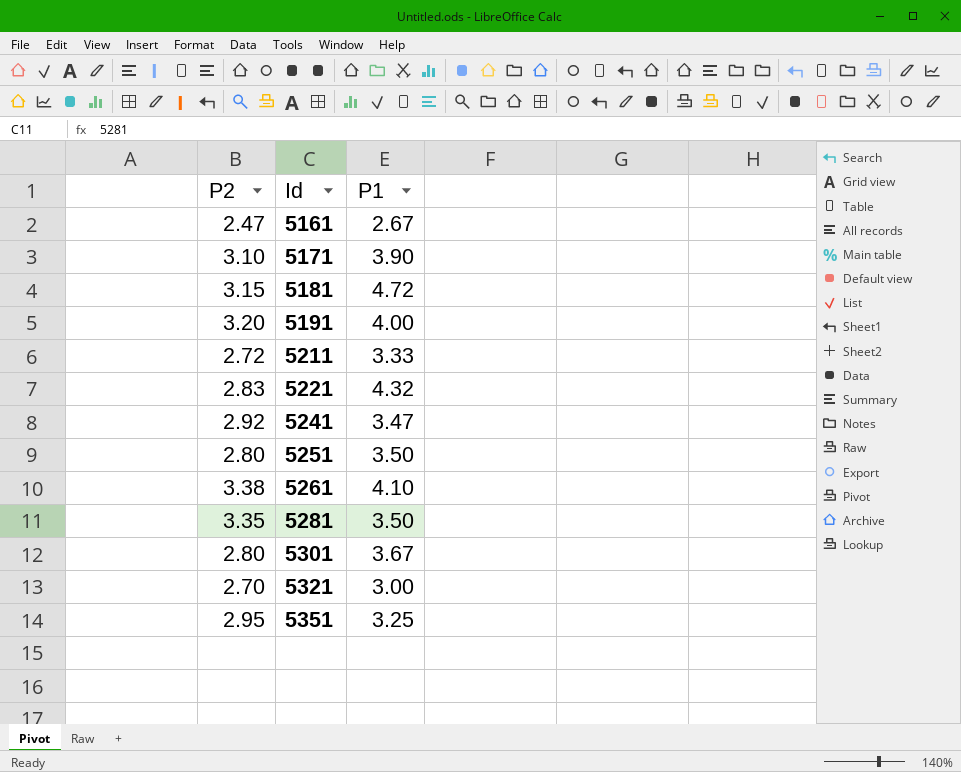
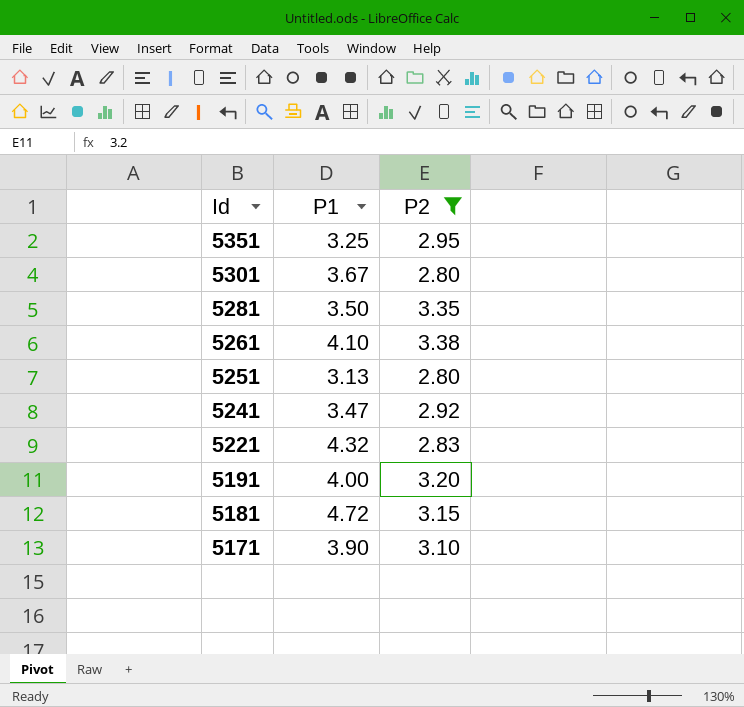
filter: none -> P2 >= 2.80
row order: Id ascending -> Id descending
column P2 | position: 1 -> 3
5251 | P1: 3.50 -> 3.13

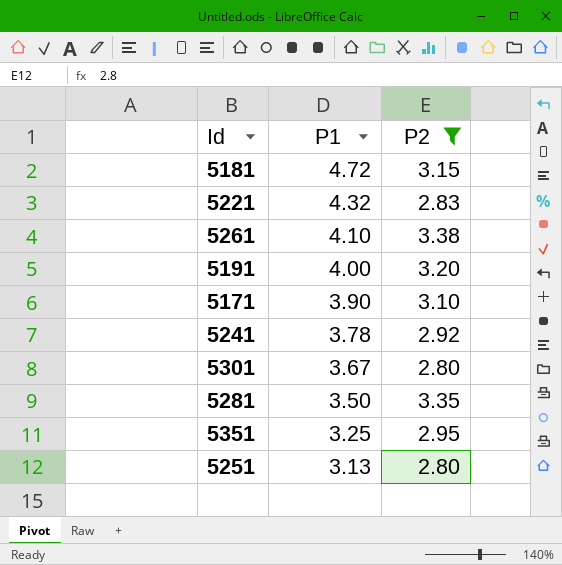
row order: Id descending -> P1 descending
5241 | P1: 3.47 -> 3.78

